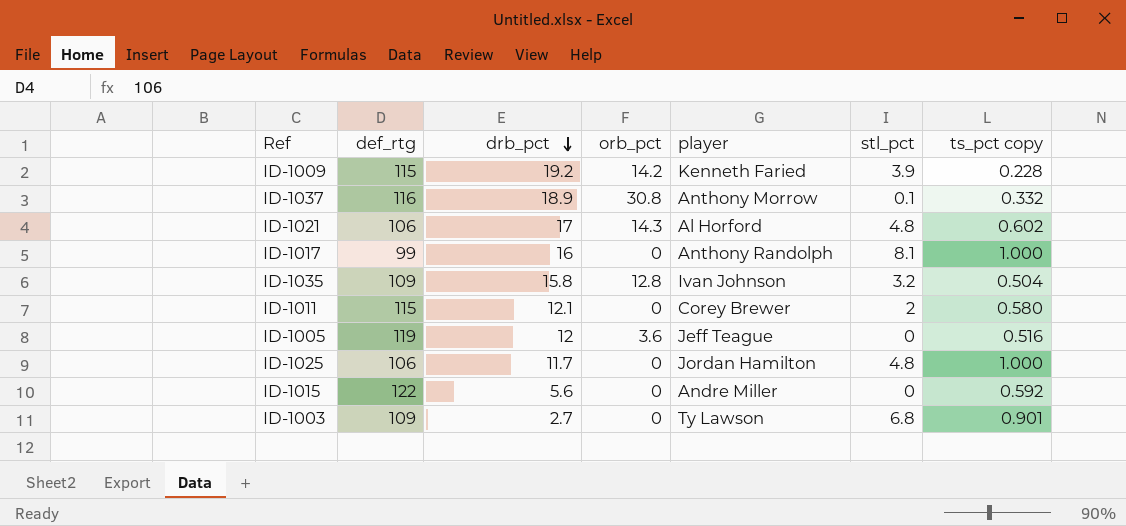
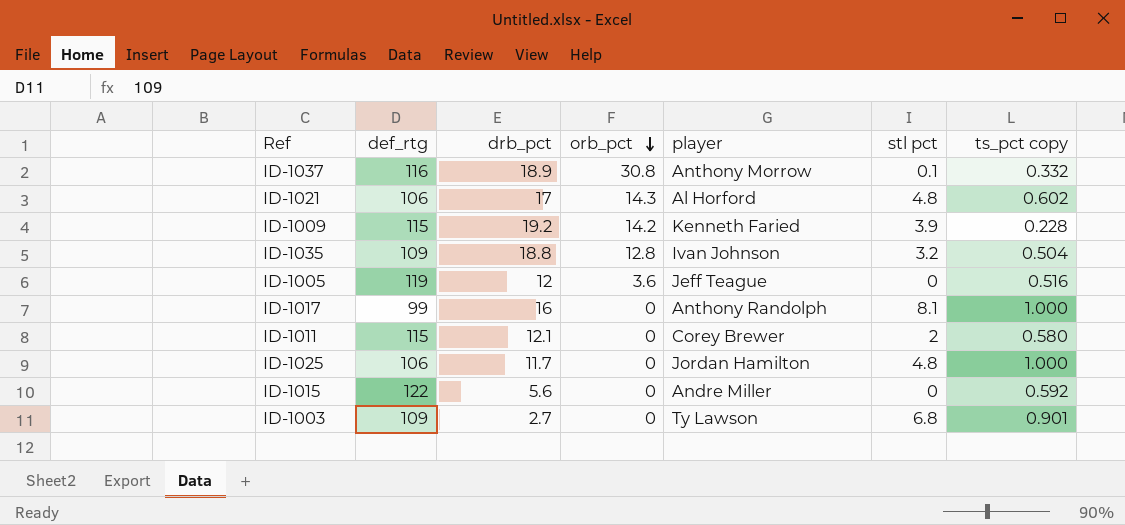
row order: drb_pct descending -> orb_pct descending
column name: stl_pct -> stl pct
ID-1035 | drb_pct: 15.8 -> 18.8

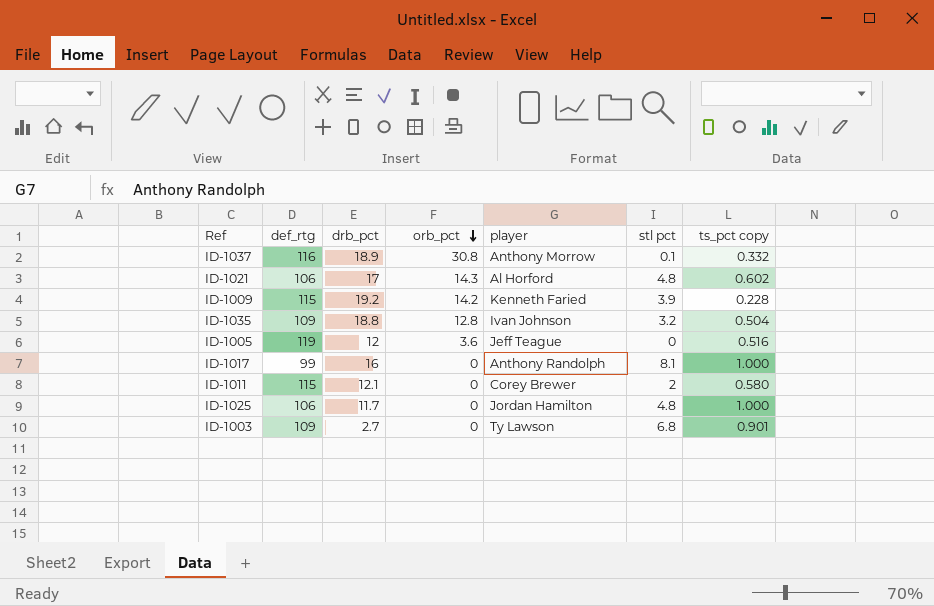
row ID-1015: 122 | 5.6 | 0 | Andre Miller | 0 | 0.592 -> none

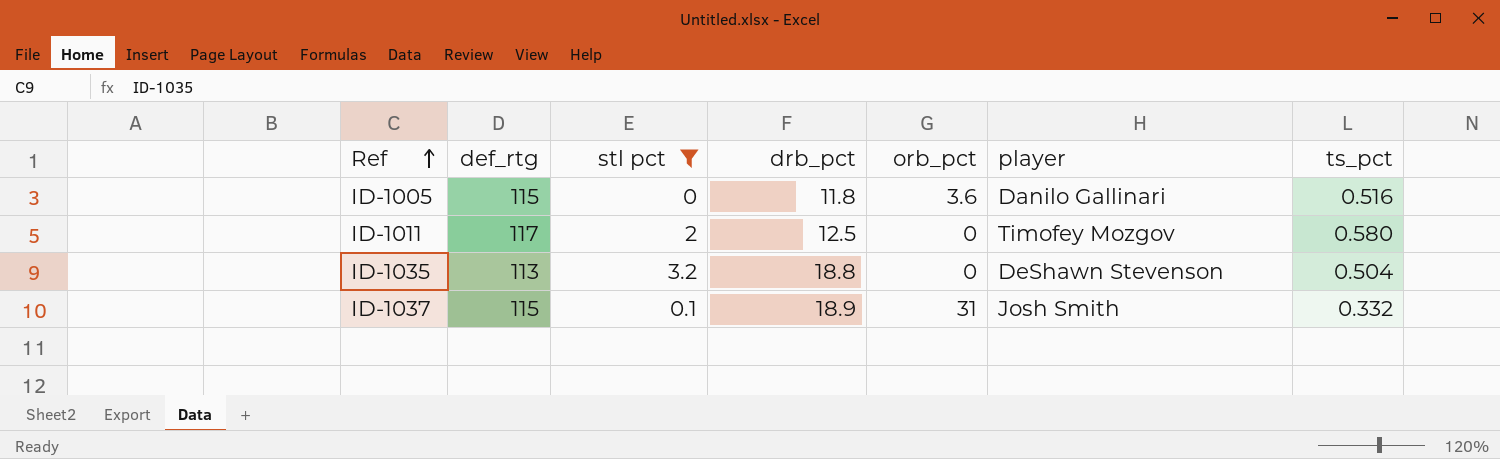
filter: none -> stl pct <= 3.2
row order: orb_pct descending -> Ref ascending
column stl pct | position: 6 -> 3
column name: ts_pct copy -> ts_pct
ID-1005 | def_rtg: 119 -> 115
ID-1005 | drb_pct: 12 -> 11.8
ID-1005 | player: Jeff Teague -> Danilo Gallinari
ID-1011 | def_rtg: 115 -> 117
ID-1011 | drb_pct: 12.1 -> 12.5
ID-1011 | player: Corey Brewer -> Timofey Mozgov
ID-1035 | def_rtg: 109 -> 113
ID-1035 | orb_pct: 12.8 -> 0
ID-1035 | player: Ivan Johnson -> DeShawn Stevenson
ID-1037 | def_rtg: 116 -> 115
ID-1037 | orb_pct: 30.8 -> 31
ID-1037 | player: Anthony Morrow -> Josh Smith

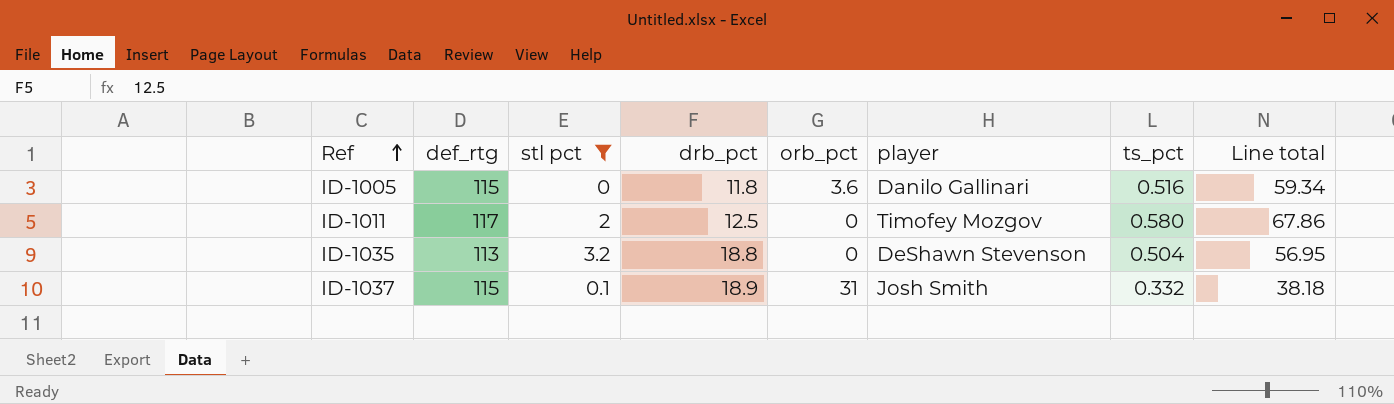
column Line total | formula: none -> [def_rtg] * [ts_pct]

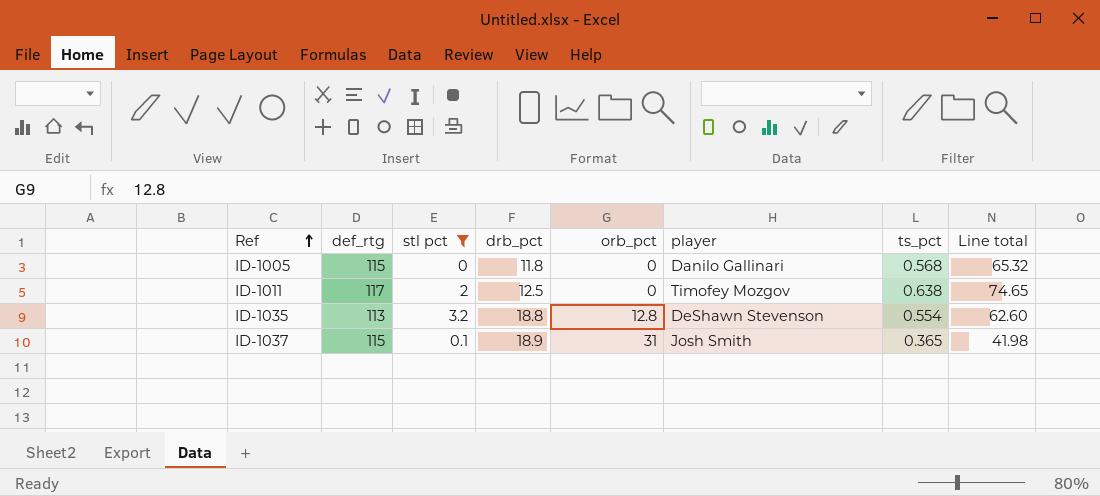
ID-1005 | orb_pct: 3.6 -> 0
ID-1005 | ts_pct: 0.516 -> 0.568
ID-1005 | Line total: 59.34 -> 65.32
ID-1011 | ts_pct: 0.580 -> 0.638
ID-1011 | Line total: 67.86 -> 74.65
ID-1035 | orb_pct: 0 -> 12.8
ID-1035 | ts_pct: 0.504 -> 0.554
ID-1035 | Line total: 56.95 -> 62.60
ID-1037 | ts_pct: 0.332 -> 0.365
ID-1037 | Line total: 38.18 -> 41.98

